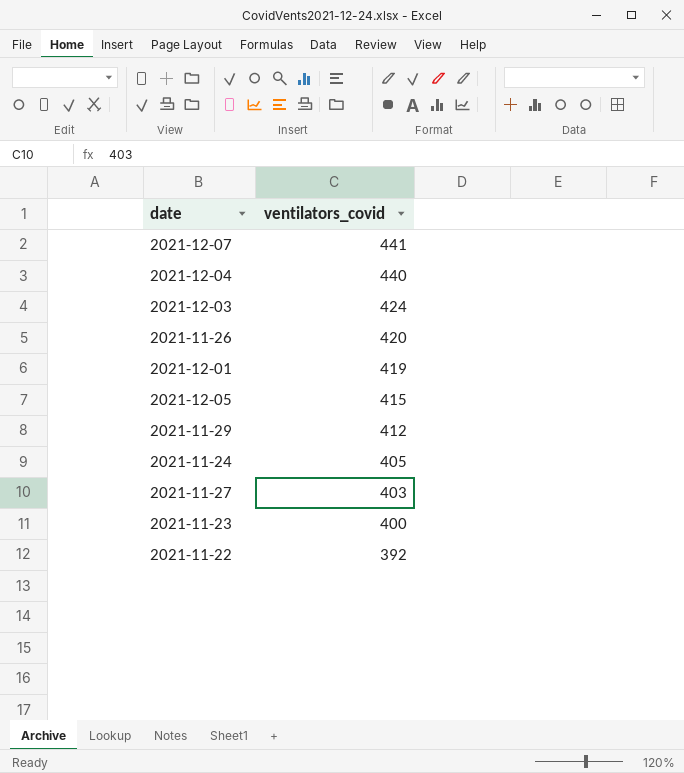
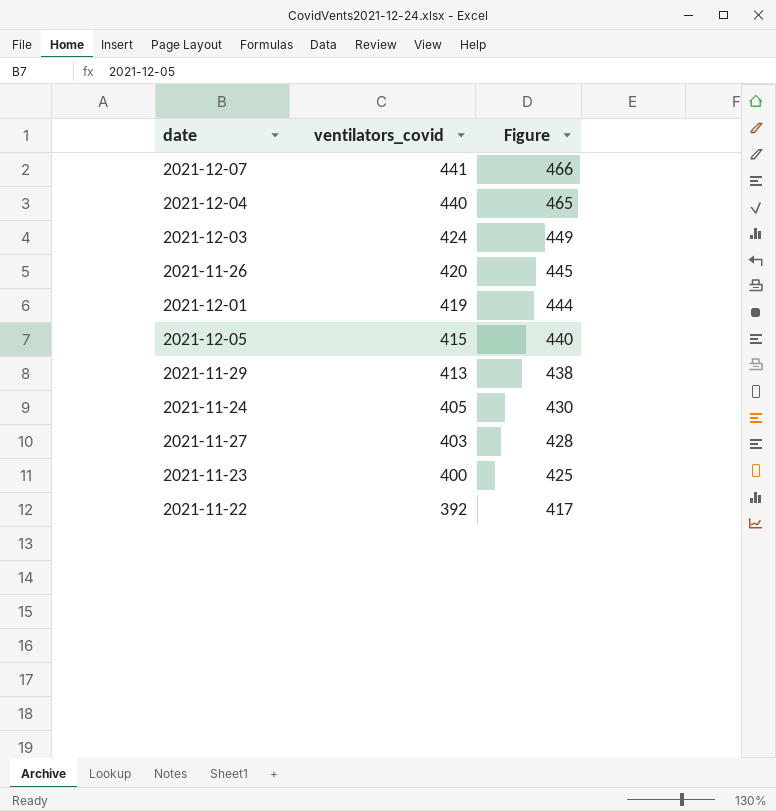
column Figure | formula: none -> [ventilators_covid] + 25
2021-11-29 | ventilators_covid: 412 -> 413

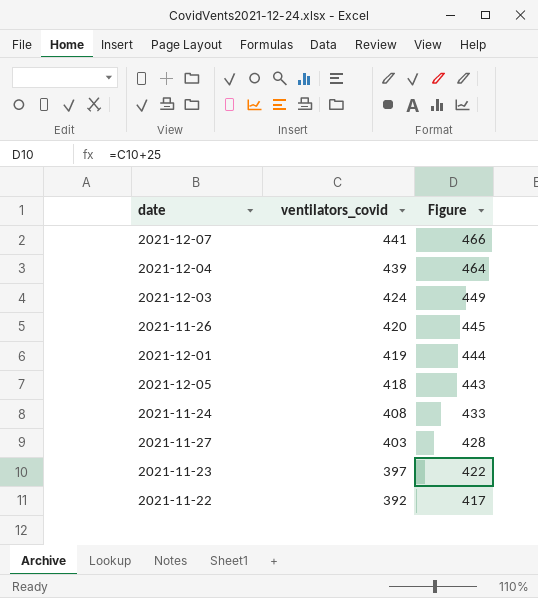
row 2021-11-29: 413 | 438 -> none
2021-12-04 | ventilators_covid: 440 -> 439
2021-12-04 | Figure: 465 -> 464
2021-12-05 | ventilators_covid: 415 -> 418
2021-12-05 | Figure: 440 -> 443
2021-11-24 | ventilators_covid: 405 -> 408
2021-11-24 | Figure: 430 -> 433
2021-11-23 | ventilators_covid: 400 -> 397
2021-11-23 | Figure: 425 -> 422

